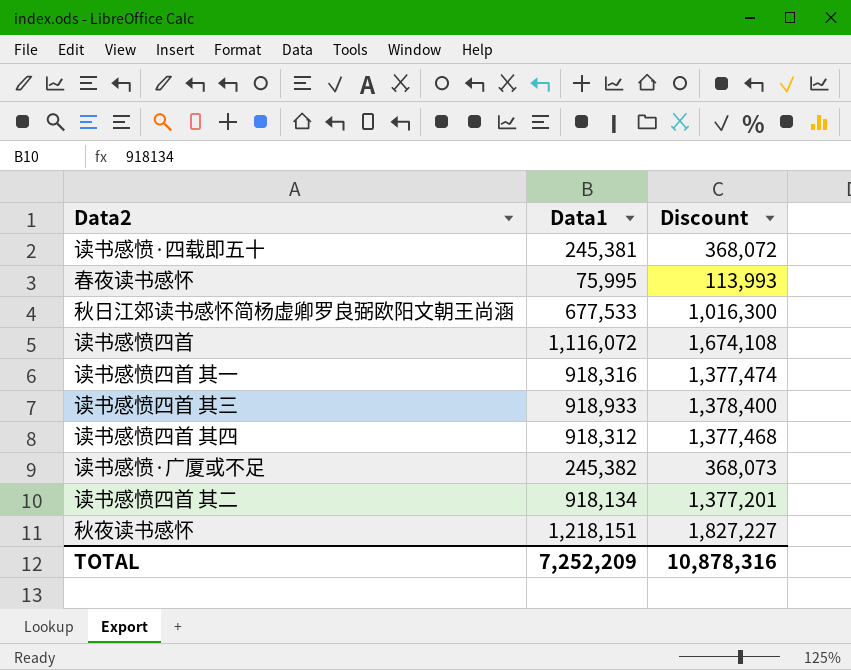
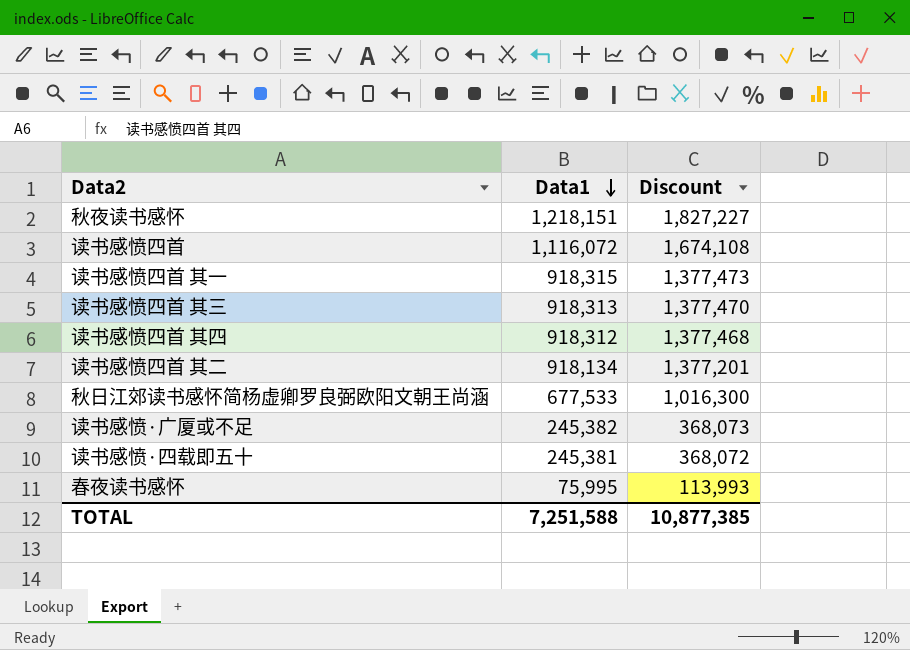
row order: none -> Data1 descending
读书感愤四首 其一 | Data1: 918,316 -> 918,315
读书感愤四首 其一 | Discount: 1,377,474 -> 1,377,473
读书感愤四首 其三 | Data1: 918,933 -> 918,313
读书感愤四首 其三 | Discount: 1,378,400 -> 1,377,470
TOTAL | Data1: 7,252,209 -> 7,251,588
TOTAL | Discount: 10,878,316 -> 10,877,385

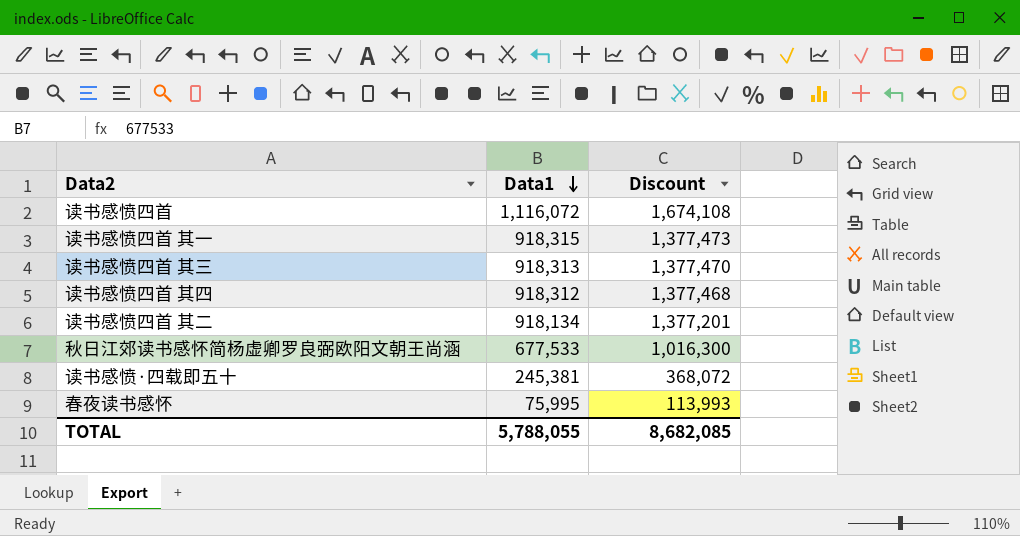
row 秋夜读书感怀: 1,218,151 | 1,827,227 -> none
row 读书感愤·广厦或不足: 245,382 | 368,073 -> none
TOTAL | Data1: 7,251,588 -> 5,788,055
TOTAL | Discount: 10,877,385 -> 8,682,085

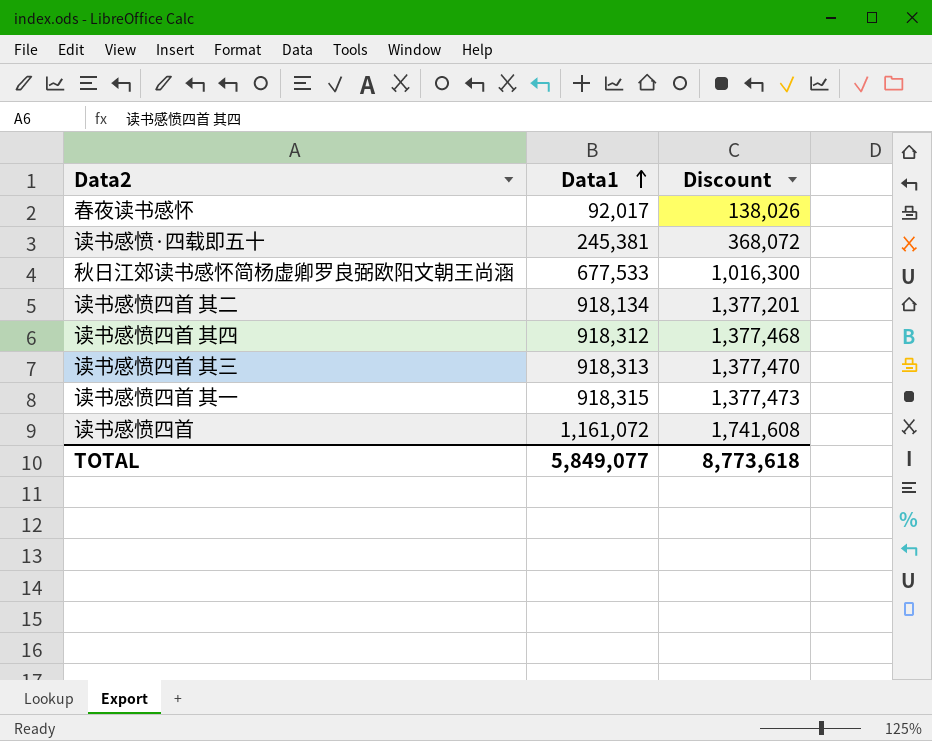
row order: Data1 descending -> Data1 ascending
春夜读书感怀 | Data1: 75,995 -> 92,017
春夜读书感怀 | Discount: 113,993 -> 138,026
读书感愤四首 | Data1: 1,116,072 -> 1,161,072
读书感愤四首 | Discount: 1,674,108 -> 1,741,608
TOTAL | Data1: 5,788,055 -> 5,849,077
TOTAL | Discount: 8,682,085 -> 8,773,618

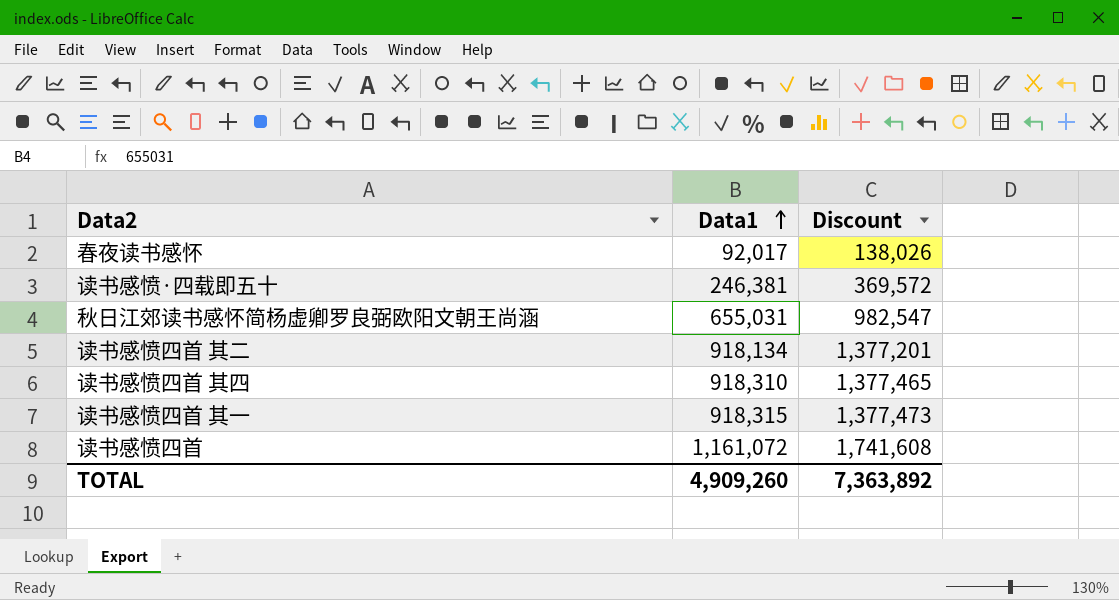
row 读书感愤四首 其三: 918,313 | 1,377,470 -> none
读书感愤·四载即五十 | Data1: 245,381 -> 246,381
读书感愤·四载即五十 | Discount: 368,072 -> 369,572
秋日江郊读书感怀简杨虚卿罗良弼欧阳文朝王尚涵 | Data1: 677,533 -> 655,031
秋日江郊读书感怀简杨虚卿罗良弼欧阳文朝王尚涵 | Discount: 1,016,300 -> 982,547
读书感愤四首 其四 | Data1: 918,312 -> 918,310
读书感愤四首 其四 | Discount: 1,377,468 -> 1,377,465
TOTAL | Data1: 5,849,077 -> 4,909,260
TOTAL | Discount: 8,773,618 -> 7,363,892

